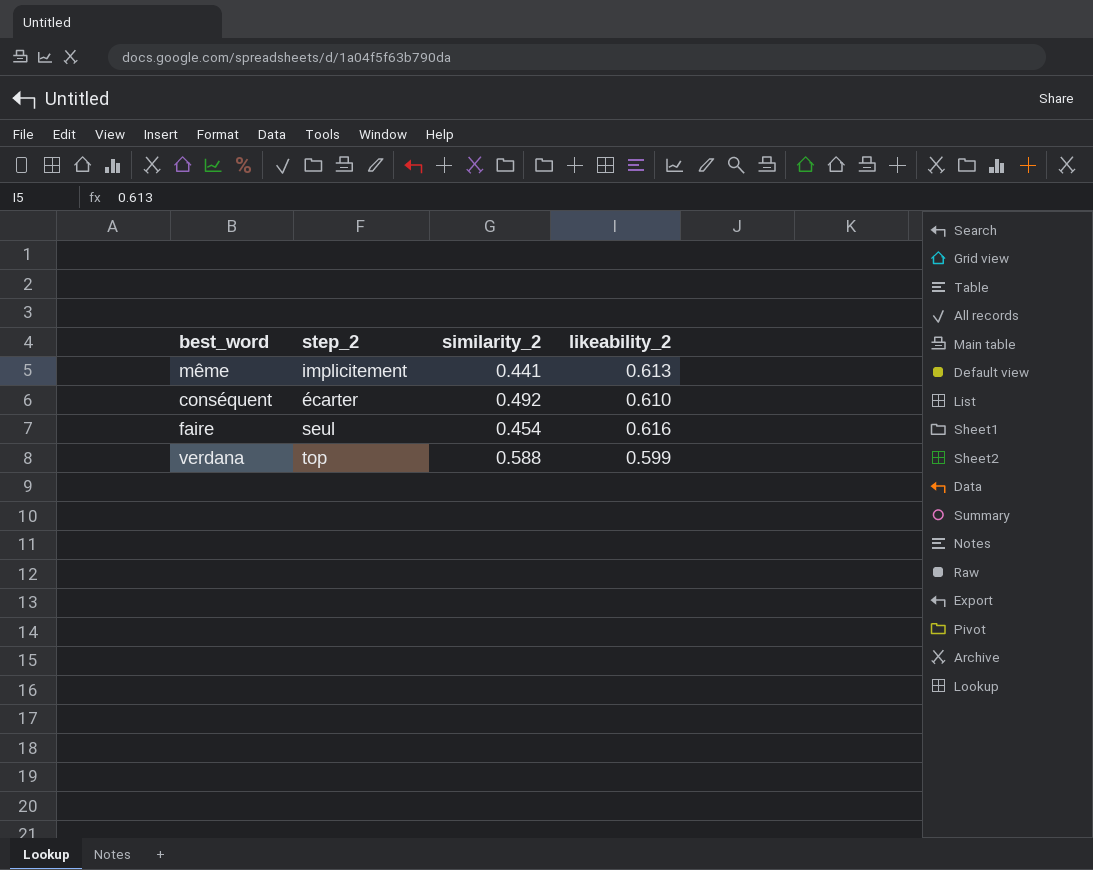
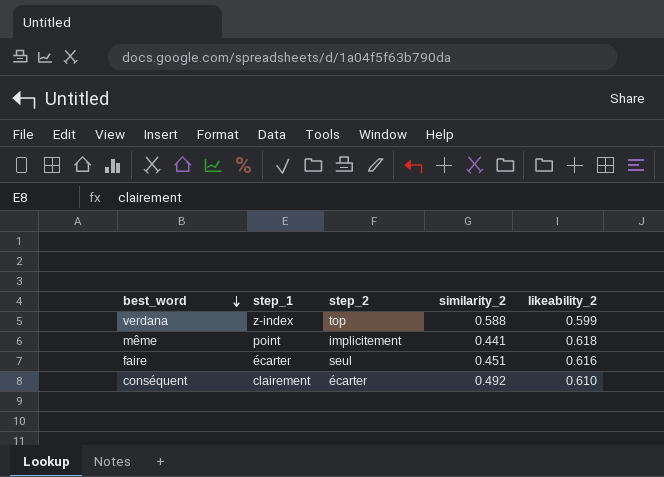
row order: none -> best_word descending
column step_1 | position: none -> 2
même | likeability_2: 0.613 -> 0.618
faire | similarity_2: 0.454 -> 0.451

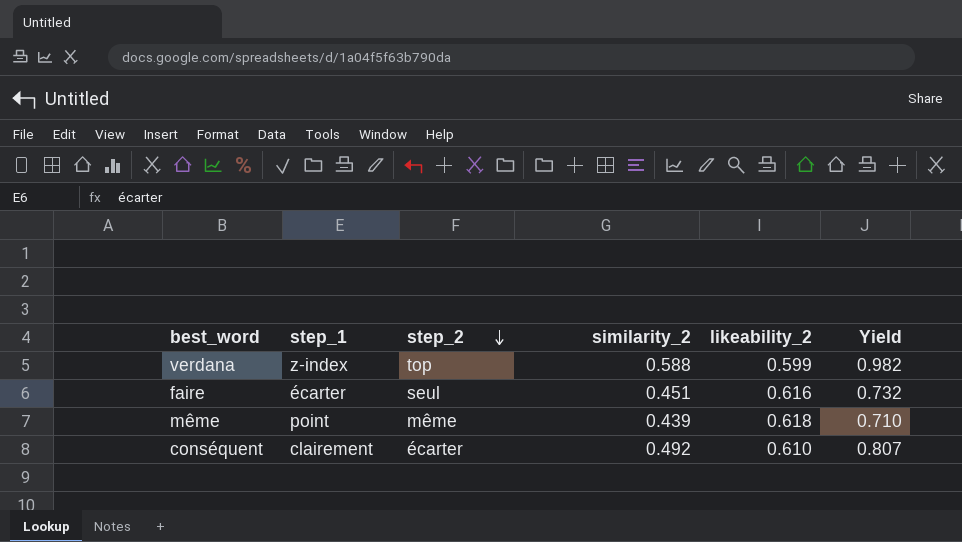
row order: best_word descending -> step_2 descending
column Yield | formula: none -> [similarity_2] / [likeability_2]
même | step_2: implicitement -> même
même | similarity_2: 0.441 -> 0.439

